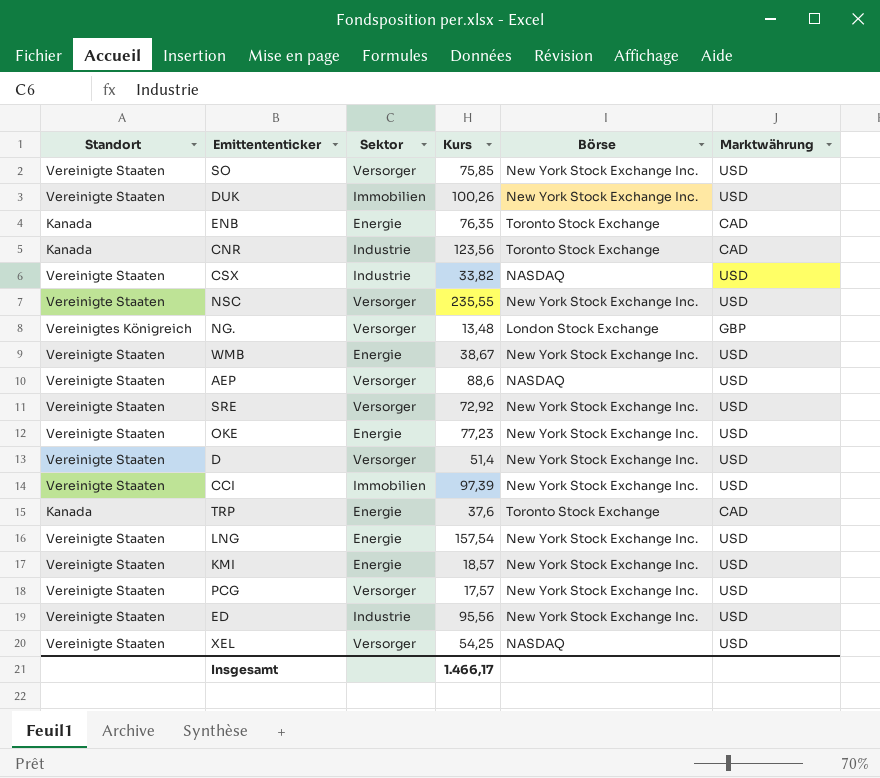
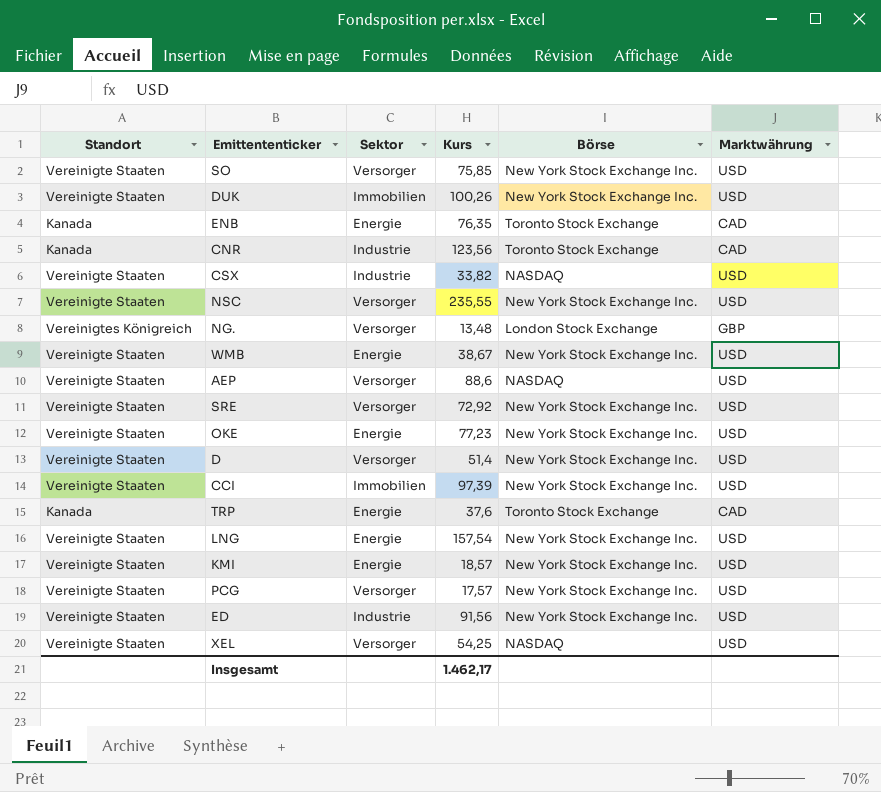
ED | Kurs: 95,56 -> 91,56
Insgesamt | Kurs: 1.466,17 -> 1.462,17

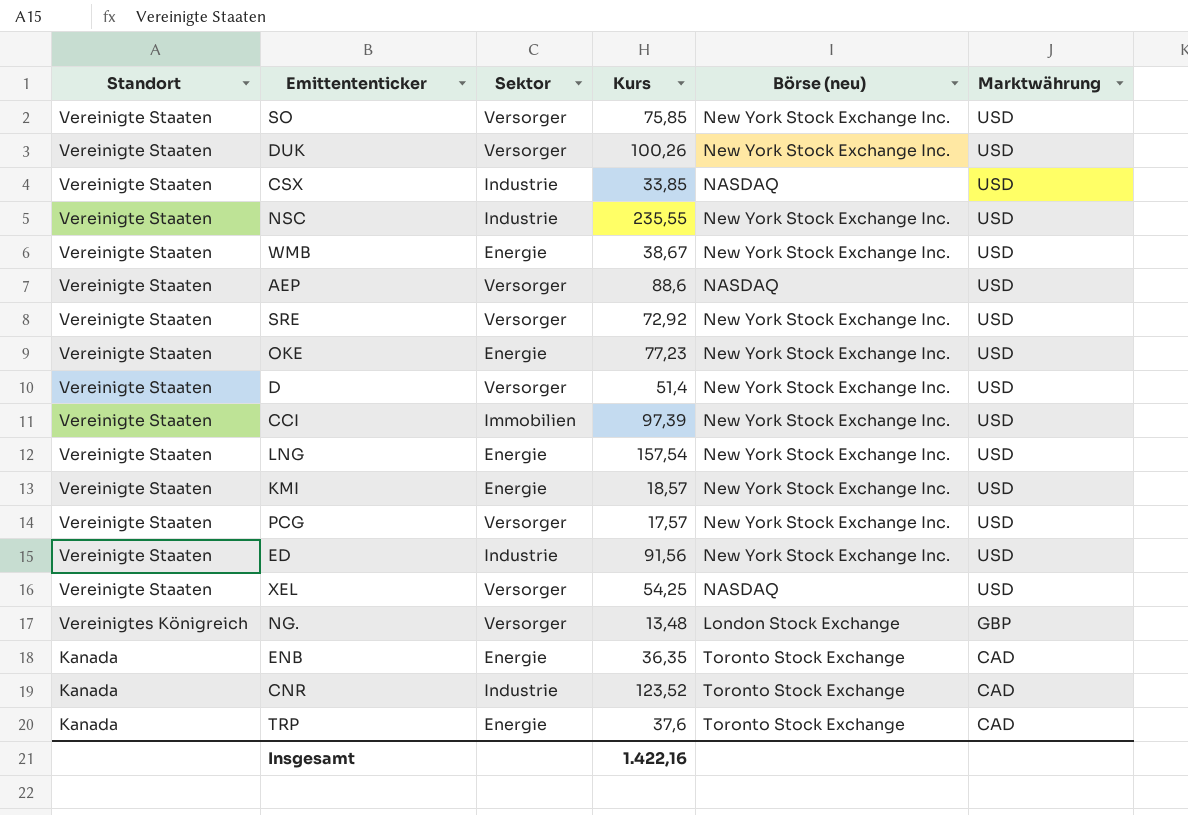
row order: none -> Marktwährung descending
column name: Börse -> Börse (neu)
DUK | Sektor: Immobilien -> Versorger
CSX | Kurs: 33,82 -> 33,85
NSC | Sektor: Versorger -> Industrie
ENB | Kurs: 76,35 -> 36,35
CNR | Kurs: 123,56 -> 123,52
Insgesamt | Kurs: 1.462,17 -> 1.422,16

